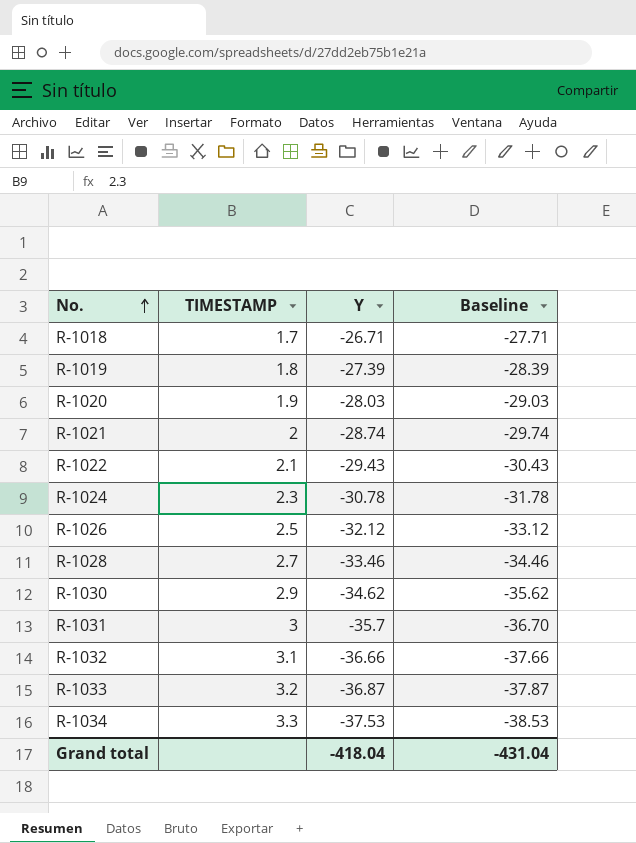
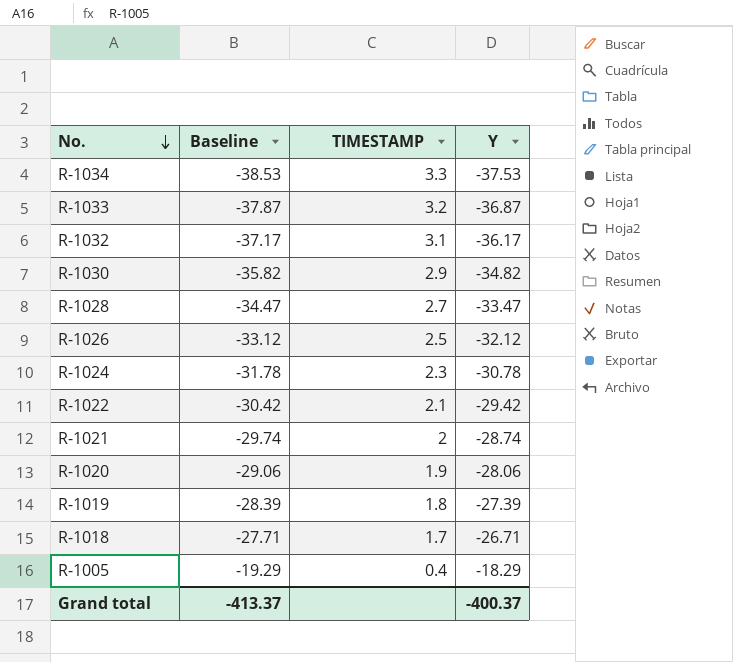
row order: No. ascending -> No. descending
column Baseline | position: 4 -> 2
row R-1031: 3 | -35.7 | -36.70 -> none
R-1032 | Baseline: -37.66 -> -37.17
R-1032 | Y: -36.66 -> -36.17
R-1030 | Baseline: -35.62 -> -35.82
R-1030 | Y: -34.62 -> -34.82
R-1028 | Baseline: -34.46 -> -34.47
R-1028 | Y: -33.46 -> -33.47
R-1022 | Baseline: -30.43 -> -30.42
R-1022 | Y: -29.43 -> -29.42
R-1020 | Baseline: -29.03 -> -29.06
R-1020 | Y: -28.03 -> -28.06
row R-1005: none -> -19.29 | 0.4 | -18.29
Grand total | Baseline: -431.04 -> -413.37
Grand total | Y: -418.04 -> -400.37

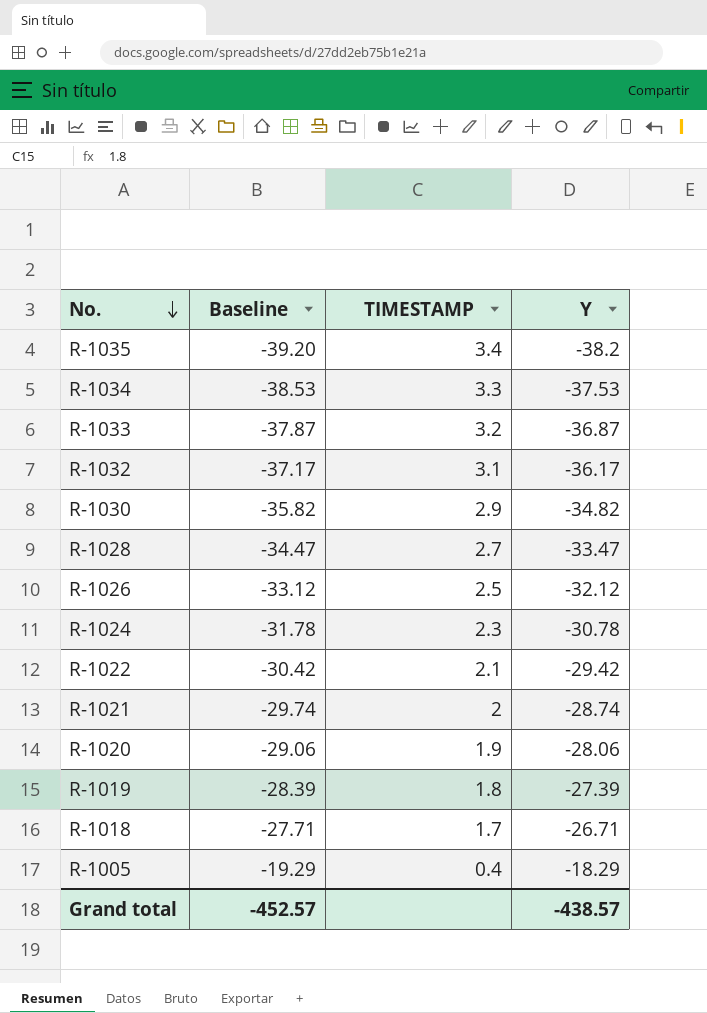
row R-1035: none -> -39.20 | 3.4 | -38.2
Grand total | Baseline: -413.37 -> -452.57
Grand total | Y: -400.37 -> -438.57

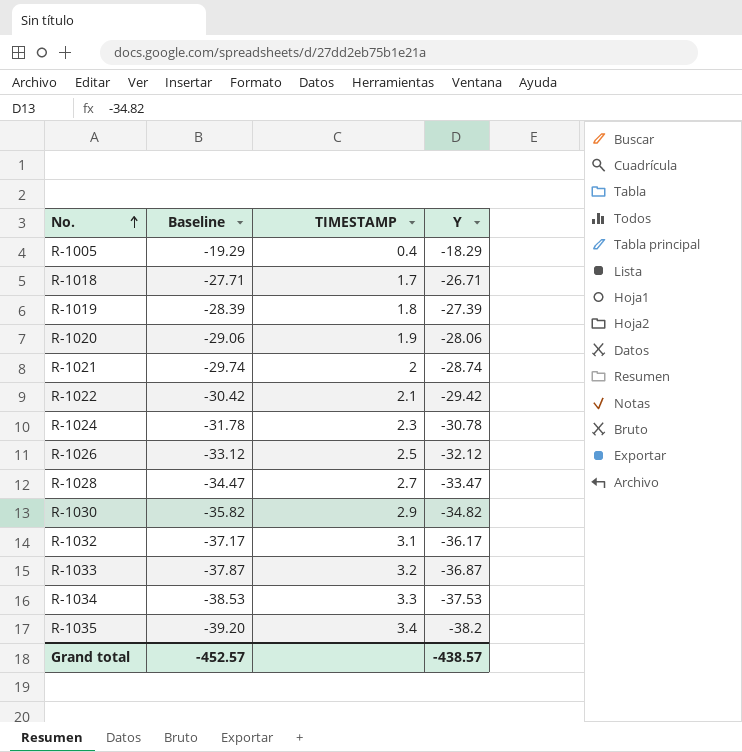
row order: No. descending -> No. ascending

